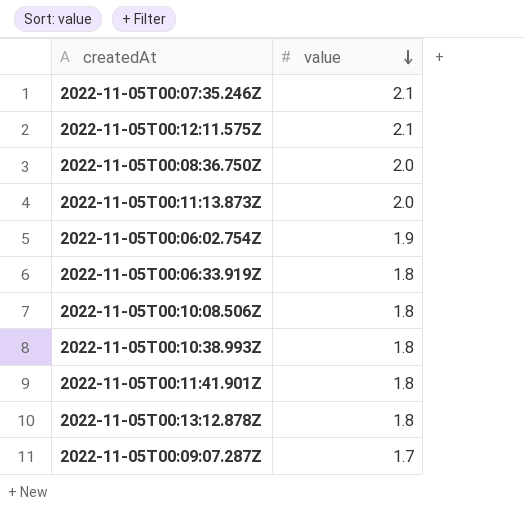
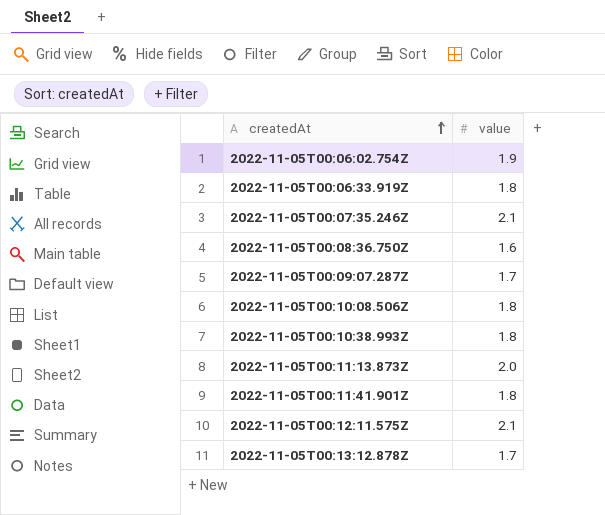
row order: value descending -> createdAt ascending
2022-11-05T00:08:36.750Z | value: 2.0 -> 1.6
2022-11-05T00:13:12.878Z | value: 1.8 -> 1.7

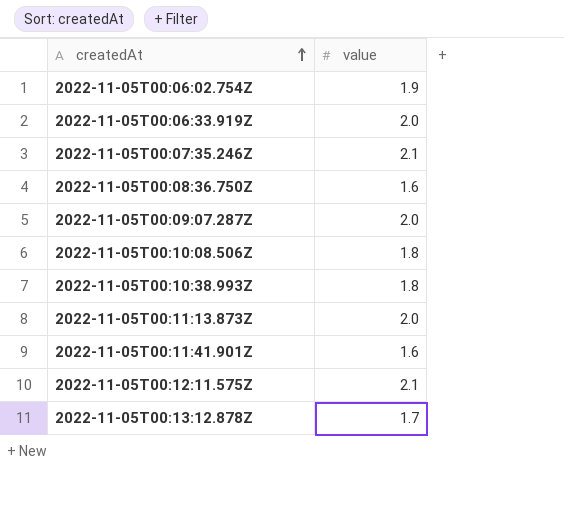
2022-11-05T00:06:33.919Z | value: 1.8 -> 2.0
2022-11-05T00:09:07.287Z | value: 1.7 -> 2.0
2022-11-05T00:11:41.901Z | value: 1.8 -> 1.6

